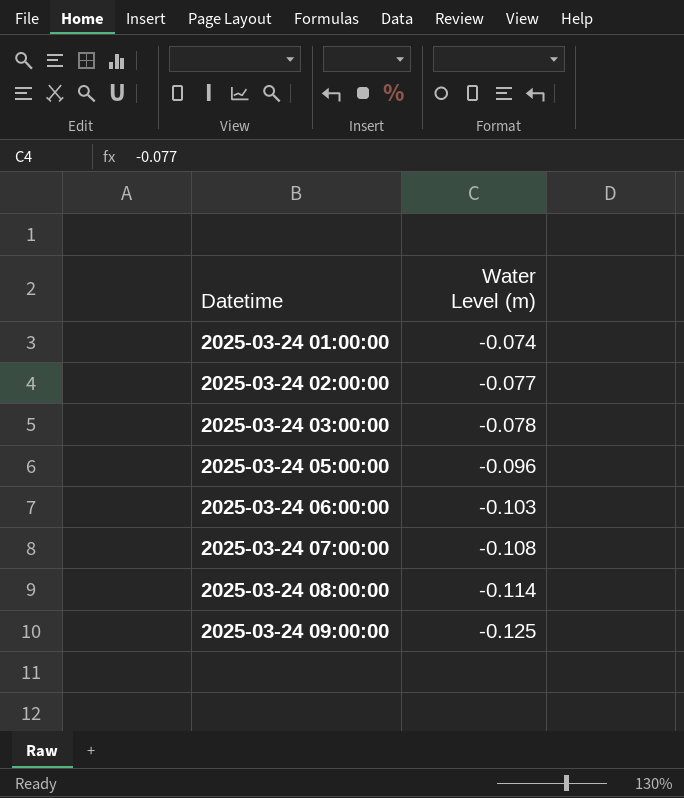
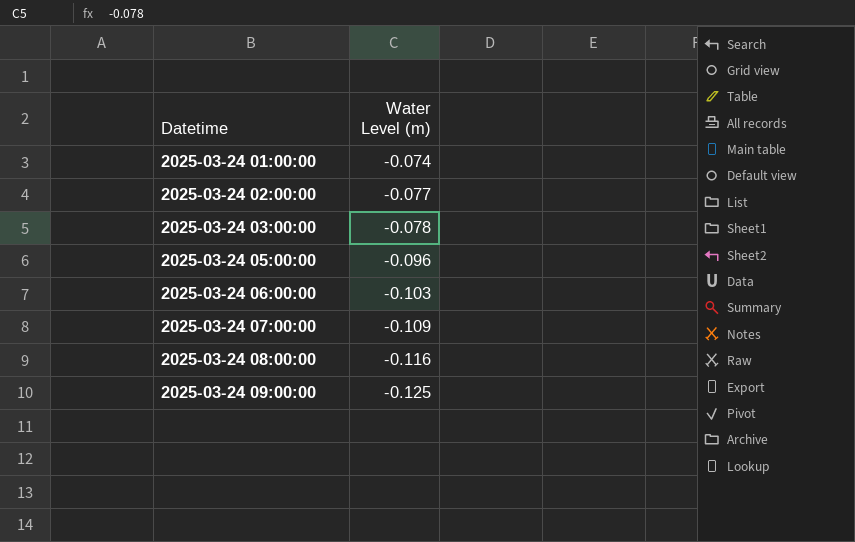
2025-03-24 07:00:00 | Water Level (m): -0.108 -> -0.109
2025-03-24 08:00:00 | Water Level (m): -0.114 -> -0.116

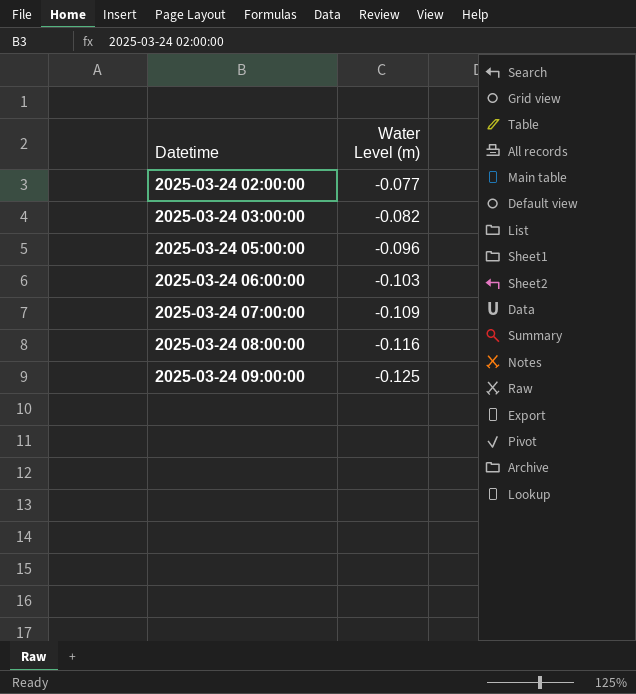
row 2025-03-24 01:00:00: -0.074 -> none
2025-03-24 03:00:00 | Water Level (m): -0.078 -> -0.082

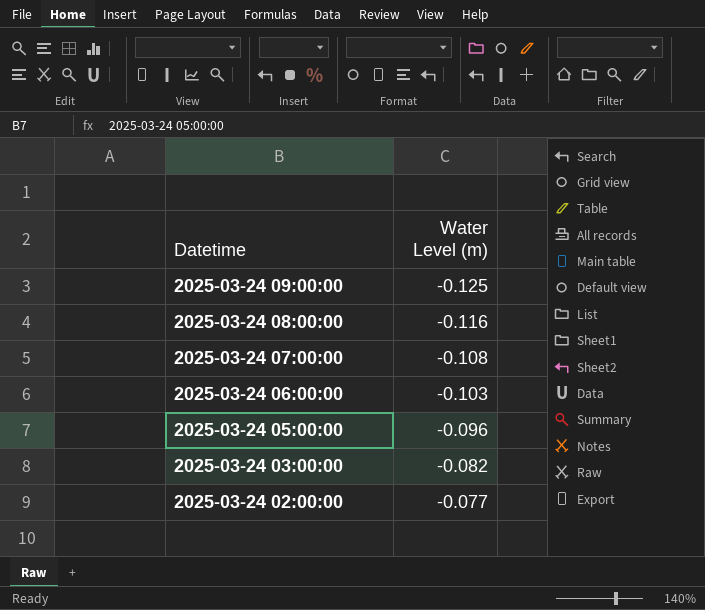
row order: Datetime ascending -> Datetime descending
2025-03-24 07:00:00 | Water Level (m): -0.109 -> -0.108

